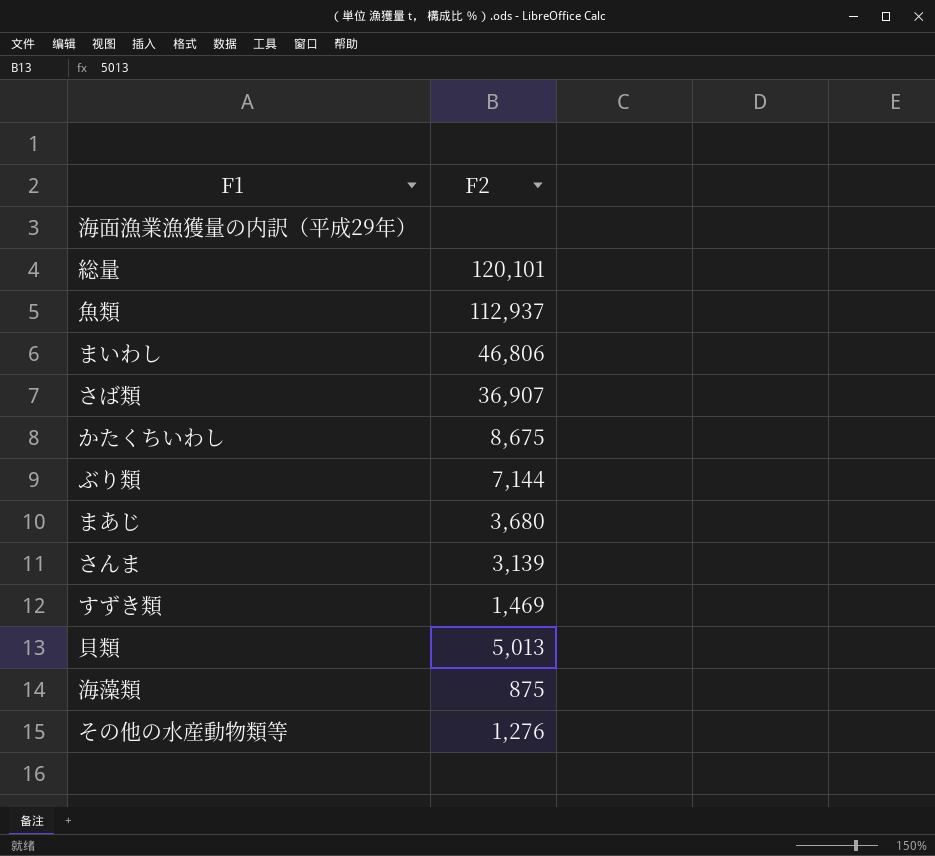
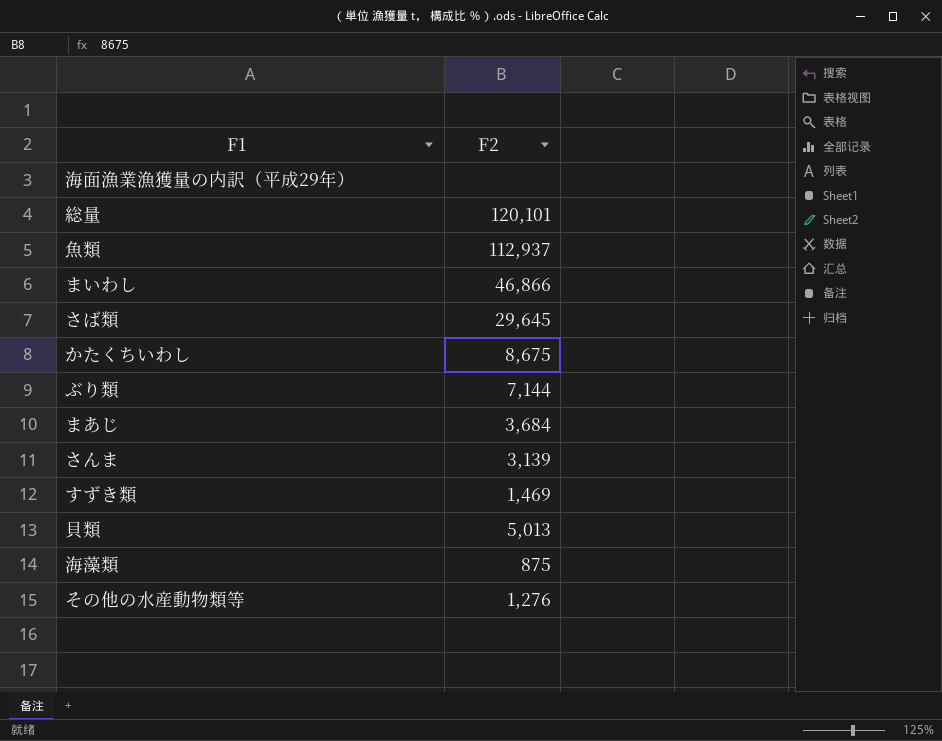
まいわし | F2: 46,806 -> 46,866
さば類 | F2: 36,907 -> 29,645
まあじ | F2: 3,680 -> 3,684

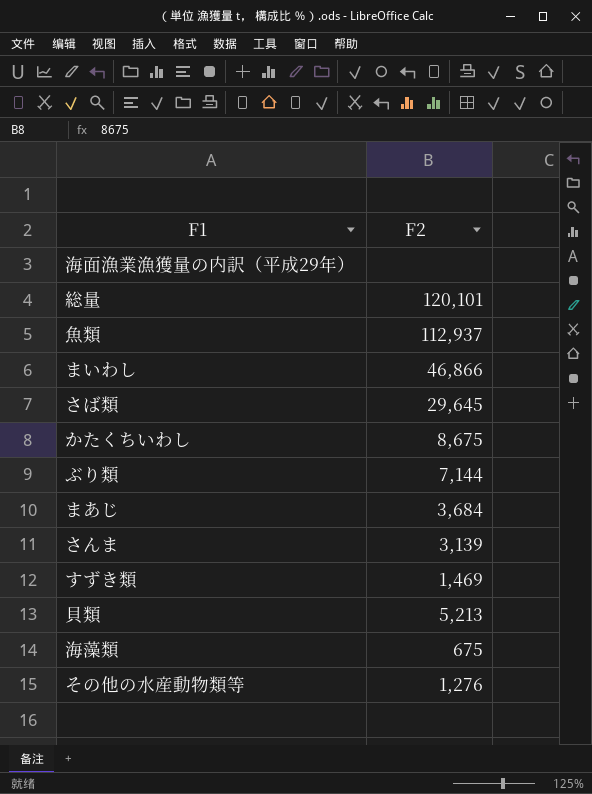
貝類 | F2: 5,013 -> 5,213
海藻類 | F2: 875 -> 675

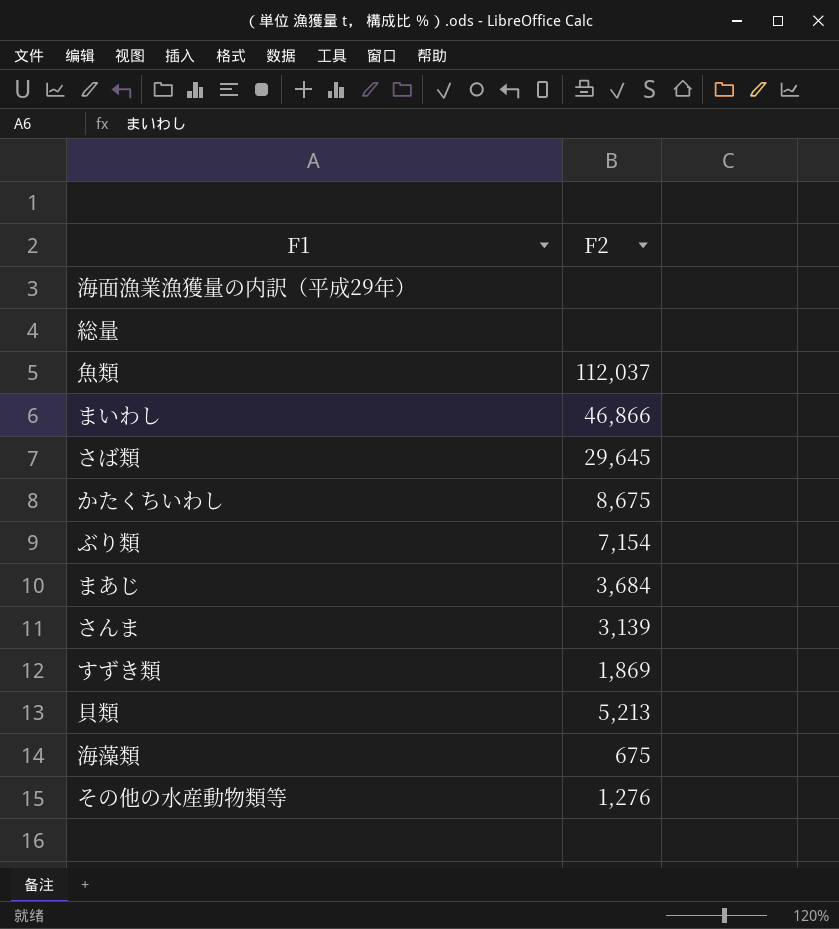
総量 | F2: 120,101 -> none
魚類 | F2: 112,937 -> 112,037
ぶり類 | F2: 7,144 -> 7,154
すずき類 | F2: 1,469 -> 1,869

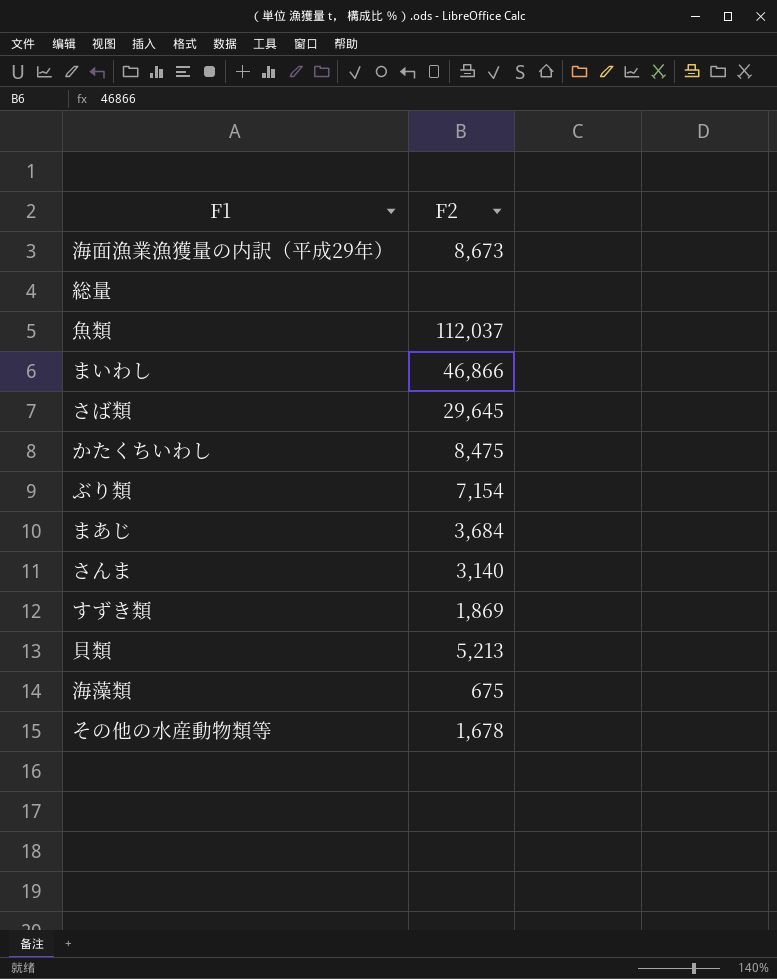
海面漁業漁獲量の内訳（平成29年） | F2: none -> 8,673
かたくちいわし | F2: 8,675 -> 8,475
さんま | F2: 3,139 -> 3,140
その他の水産動物類等 | F2: 1,276 -> 1,678

